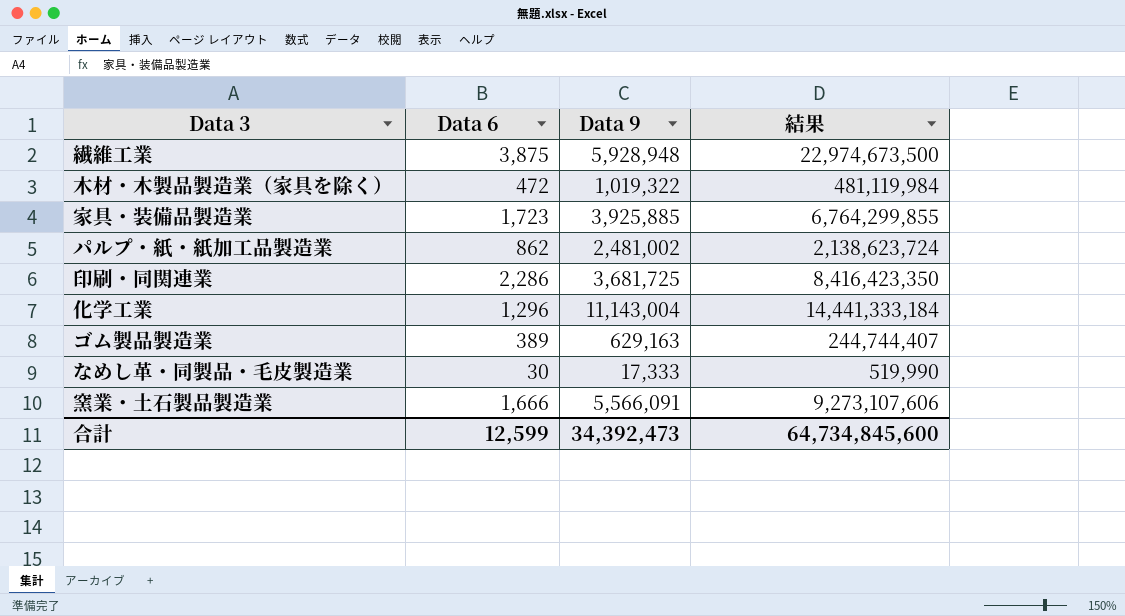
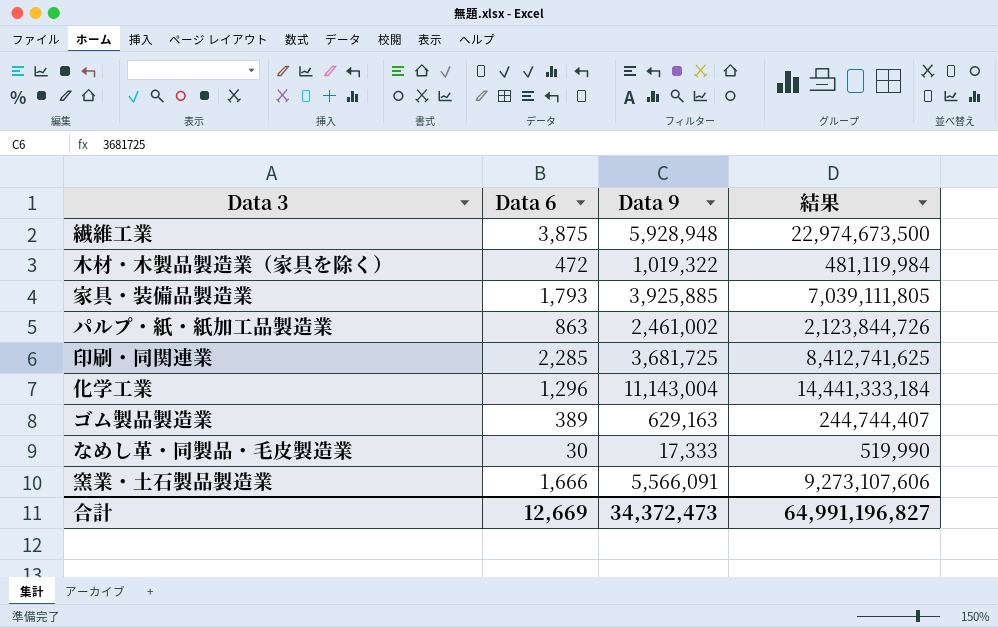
家具・装備品製造業 | Data 6: 1,723 -> 1,793
家具・装備品製造業 | 結果: 6,764,299,855 -> 7,039,111,805
パルプ・紙・紙加工品製造業 | Data 6: 862 -> 863
パルプ・紙・紙加工品製造業 | Data 9: 2,481,002 -> 2,461,002
パルプ・紙・紙加工品製造業 | 結果: 2,138,623,724 -> 2,123,844,726
印刷・同関連業 | Data 6: 2,286 -> 2,285
印刷・同関連業 | 結果: 8,416,423,350 -> 8,412,741,625
合計 | Data 6: 12,599 -> 12,669
合計 | Data 9: 34,392,473 -> 34,372,473
合計 | 結果: 64,734,845,600 -> 64,991,196,827

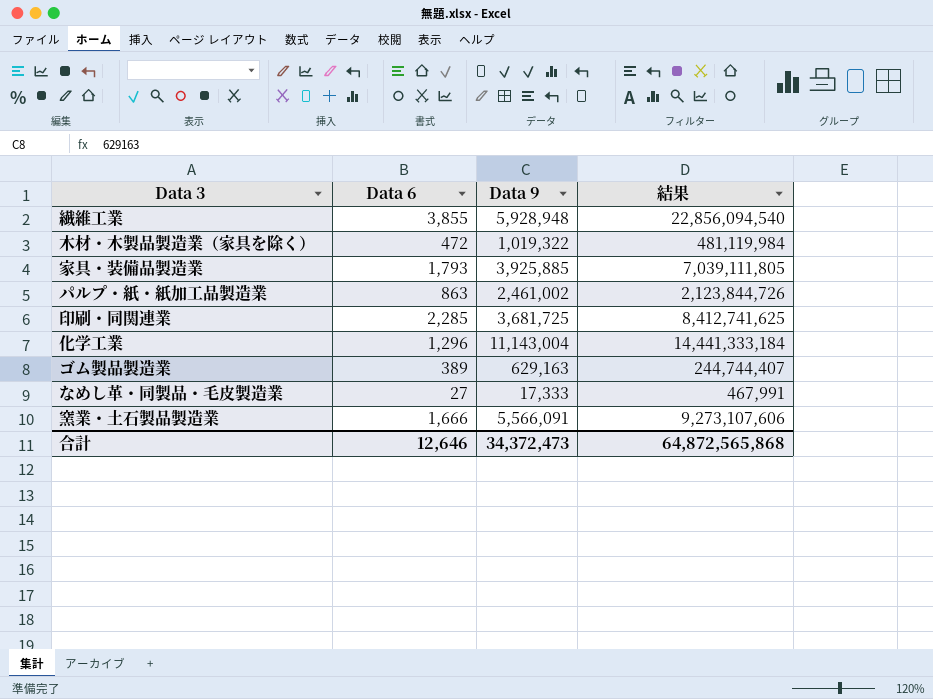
繊維工業 | Data 6: 3,875 -> 3,855
繊維工業 | 結果: 22,974,673,500 -> 22,856,094,540
なめし革・同製品・毛皮製造業 | Data 6: 30 -> 27
なめし革・同製品・毛皮製造業 | 結果: 519,990 -> 467,991
合計 | Data 6: 12,669 -> 12,646
合計 | 結果: 64,991,196,827 -> 64,872,565,868

